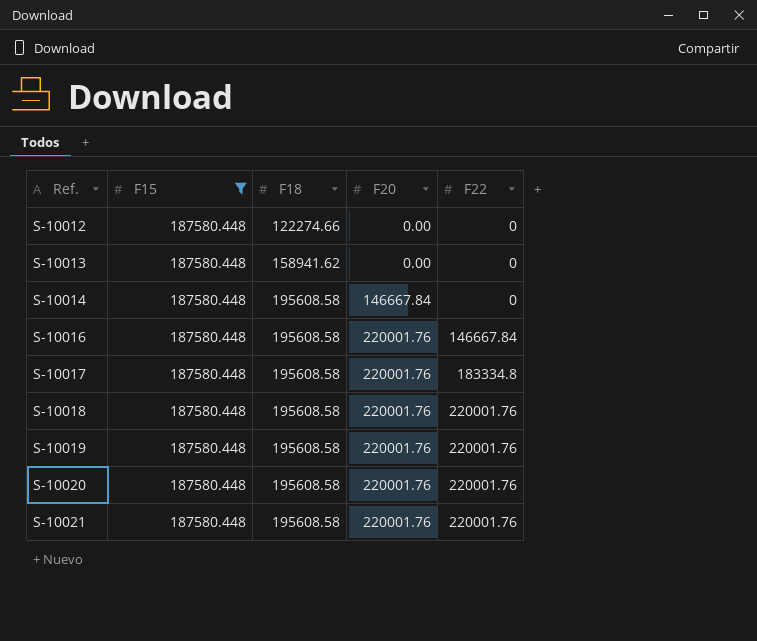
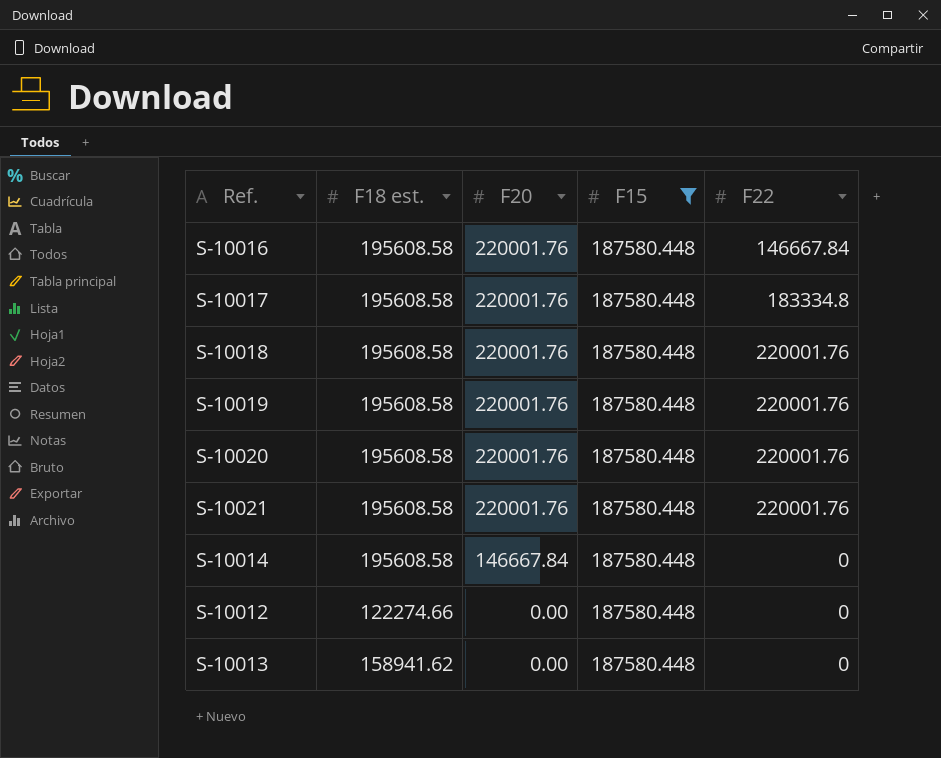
row order: Ref. ascending -> F20 descending
column name: F18 -> F18 est.
column F15 | position: 2 -> 4

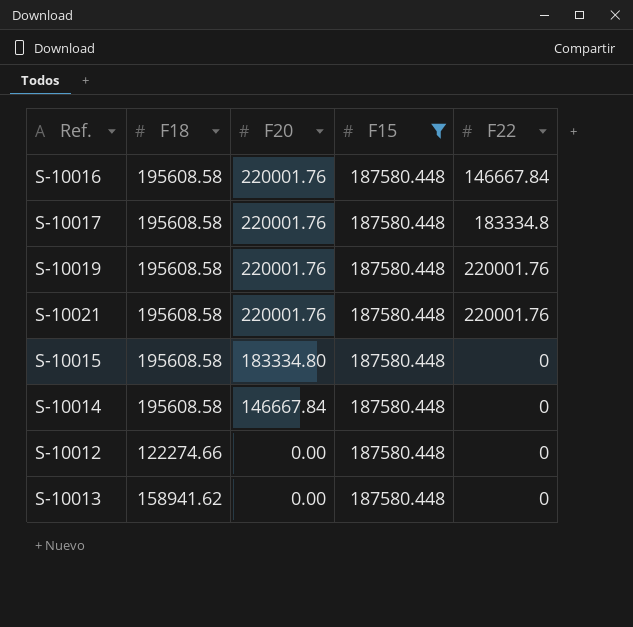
column name: F18 est. -> F18
row S-10018: 195608.58 | 220001.76 | 187580.448 | 220001.76 -> none
row S-10020: 195608.58 | 220001.76 | 187580.448 | 220001.76 -> none
row S-10015: none -> 195608.58 | 183334.80 | 187580.448 | 0

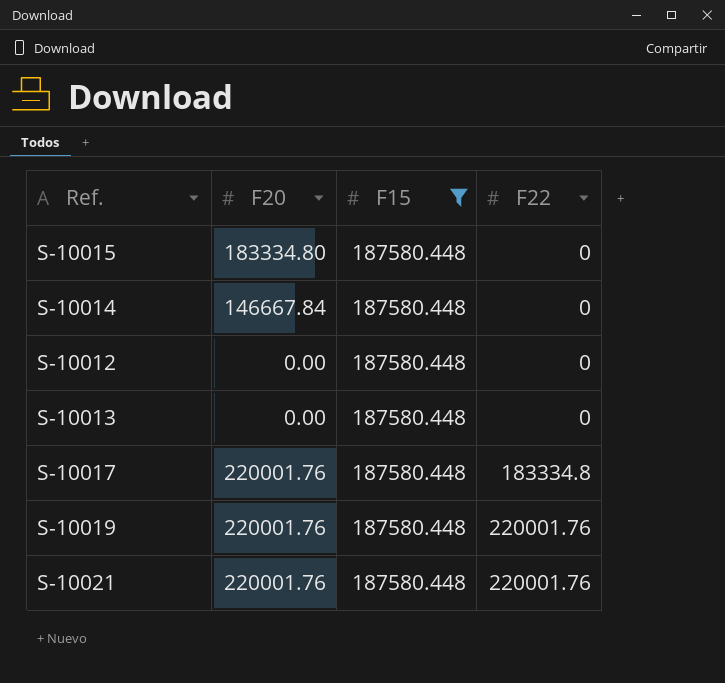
row order: F20 descending -> F22 ascending
column F18 | position: 2 -> none
row S-10016: 195608.58 | 220001.76 | 187580.448 | 146667.84 -> none

